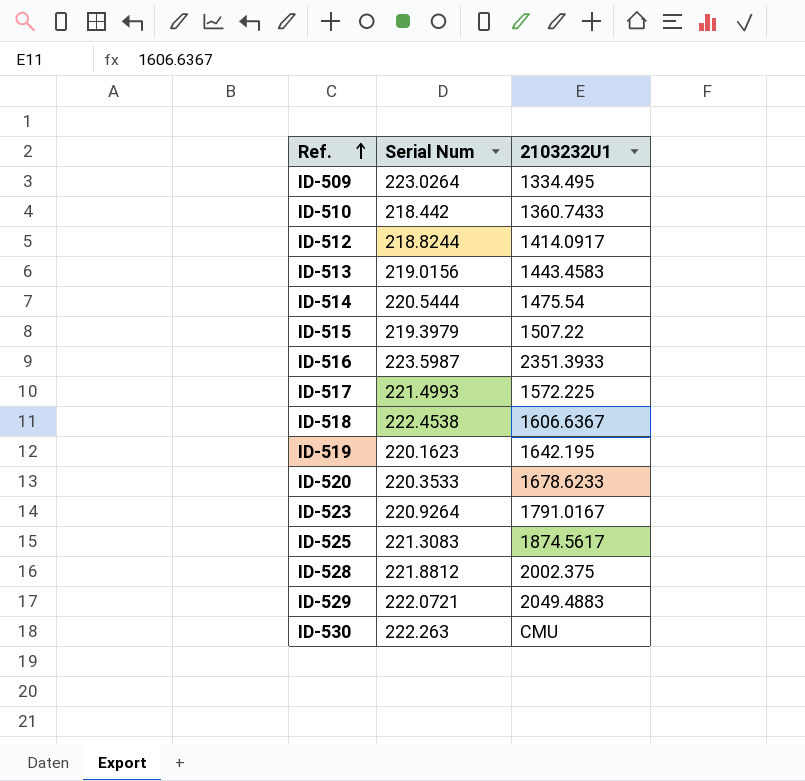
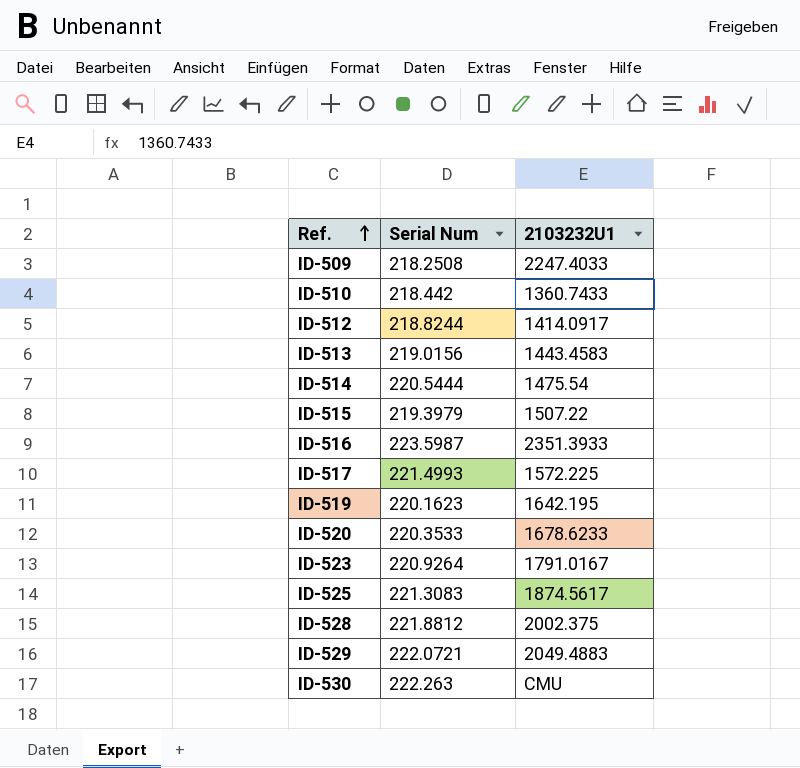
row ID-518: 222.4538 | 1606.6367 -> none
ID-509 | Serial Num: 223.0264 -> 218.2508
ID-509 | 2103232U1: 1334.495 -> 2247.4033

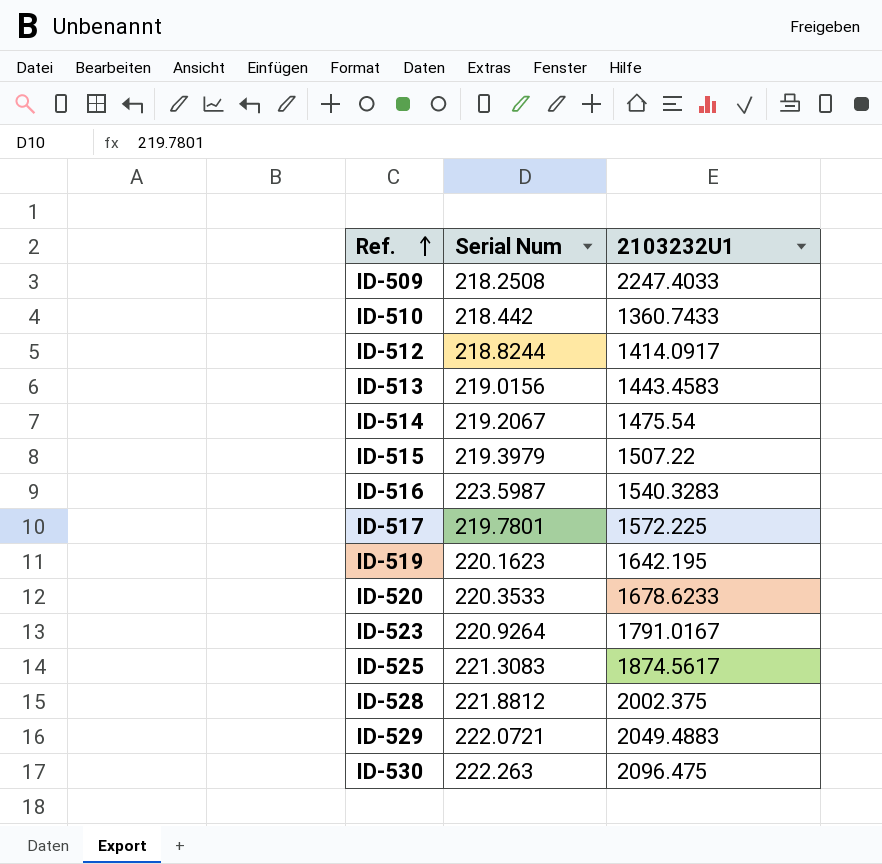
ID-514 | Serial Num: 220.5444 -> 219.2067
ID-516 | 2103232U1: 2351.3933 -> 1540.3283
ID-517 | Serial Num: 221.4993 -> 219.7801
ID-530 | 2103232U1: CMU -> 2096.475

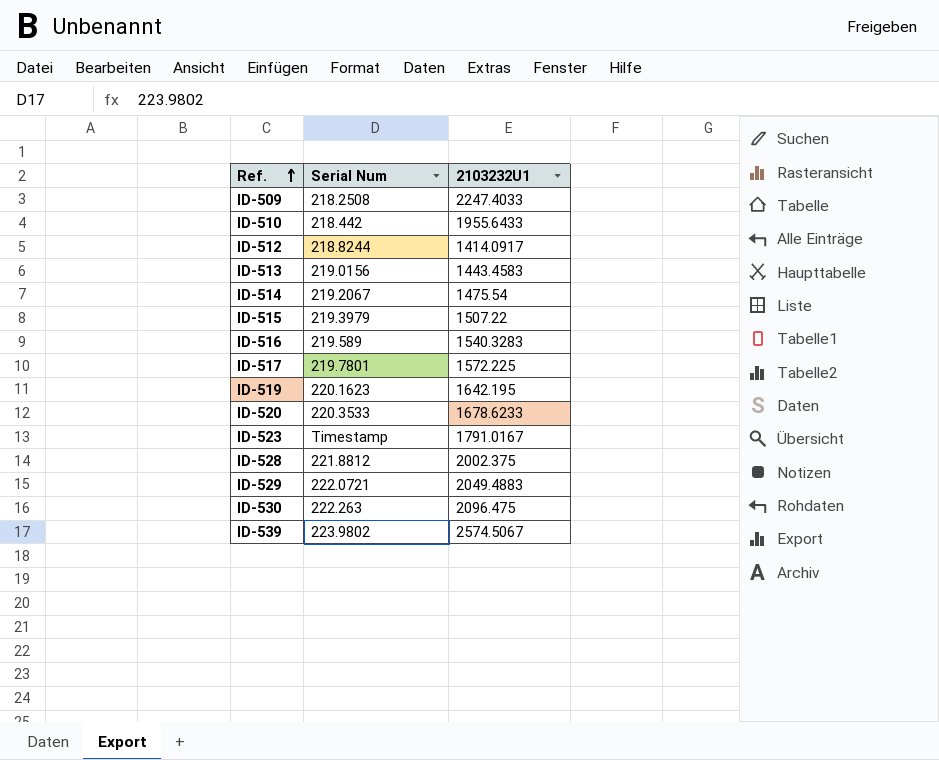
row ID-525: 221.3083 | 1874.5617 -> none
ID-510 | 2103232U1: 1360.7433 -> 1955.6433
ID-516 | Serial Num: 223.5987 -> 219.589
ID-523 | Serial Num: 220.9264 -> Timestamp
row ID-539: none -> 223.9802 | 2574.5067

